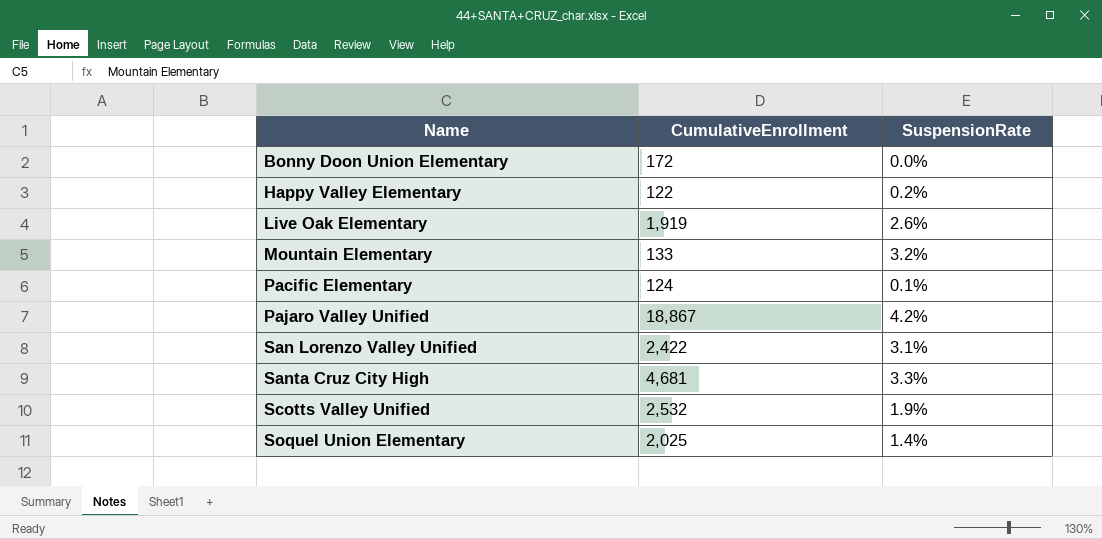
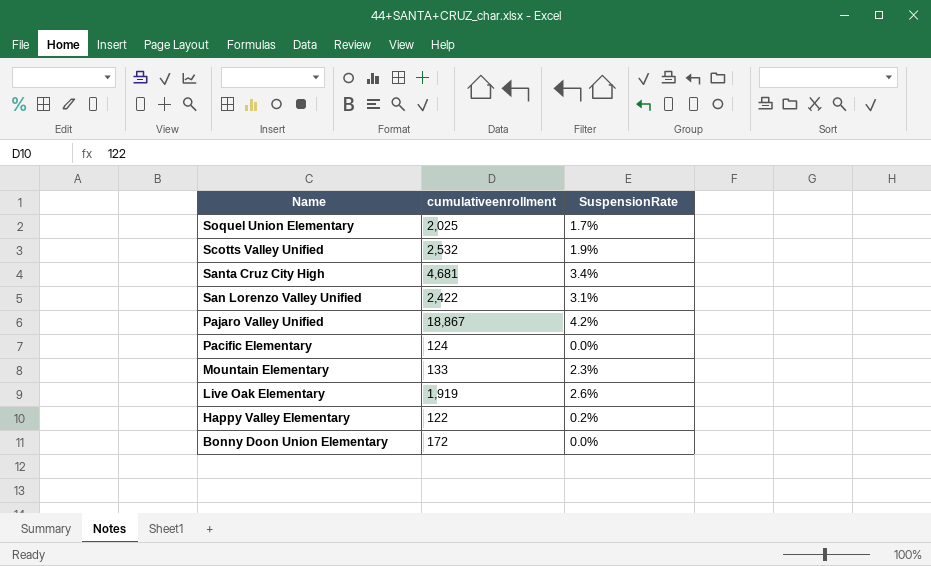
row order: Name ascending -> Name descending
column name: CumulativeEnrollment -> cumulativeenrollment
Soquel Union Elementary | SuspensionRate: 1.4% -> 1.7%
Santa Cruz City High | SuspensionRate: 3.3% -> 3.4%
Pacific Elementary | SuspensionRate: 0.1% -> 0.0%
Mountain Elementary | SuspensionRate: 3.2% -> 2.3%

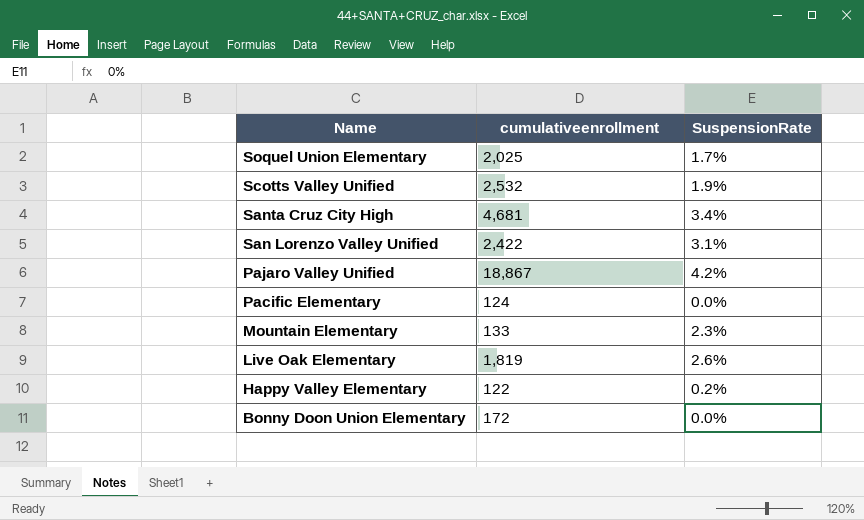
Live Oak Elementary | cumulativeenrollment: 1,919 -> 1,819

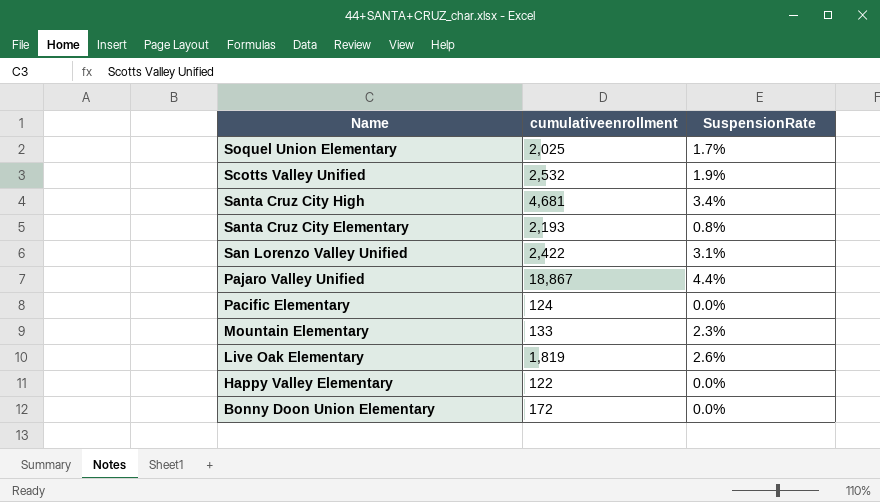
row Santa Cruz City Elementary: none -> 2,193 | 0.8%
Pajaro Valley Unified | SuspensionRate: 4.2% -> 4.4%
Happy Valley Elementary | SuspensionRate: 0.2% -> 0.0%

